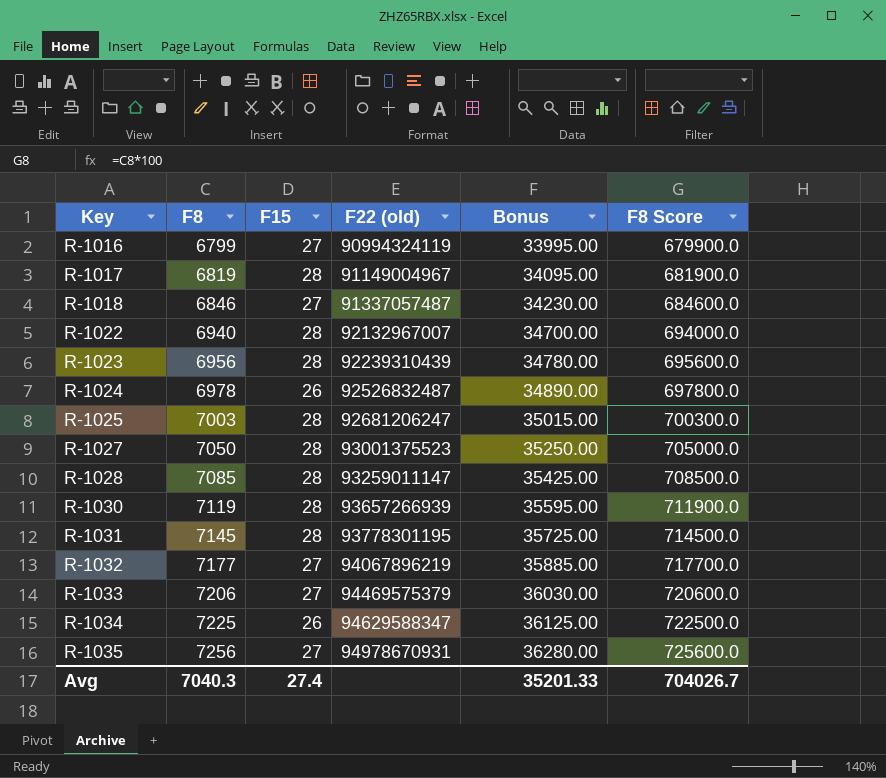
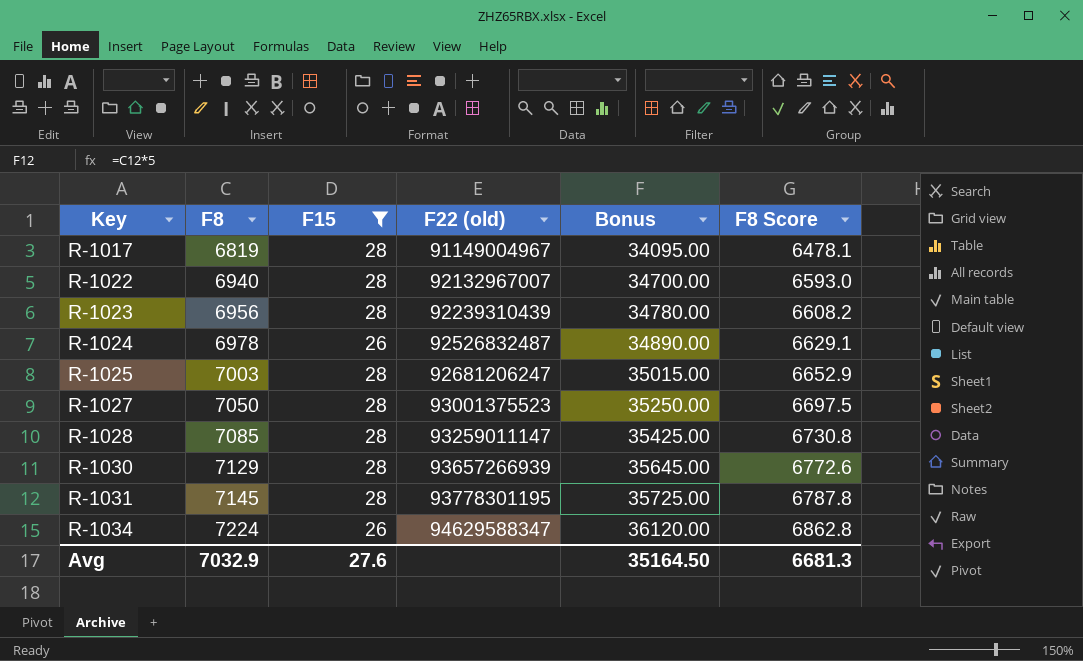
filter: none -> F15 != 27
column F8 Score | formula: [F8] * 100 -> [F8] * 0.95
R-1030 | F8: 7119 -> 7129
R-1030 | Bonus: 35595.00 -> 35645.00
R-1034 | F8: 7225 -> 7224
R-1034 | Bonus: 36125.00 -> 36120.00
Avg | F8: 7040.3 -> 7032.9
Avg | F15: 27.4 -> 27.6
Avg | Bonus: 35201.33 -> 35164.50
Avg | F8 Score: 704026.7 -> 6681.3

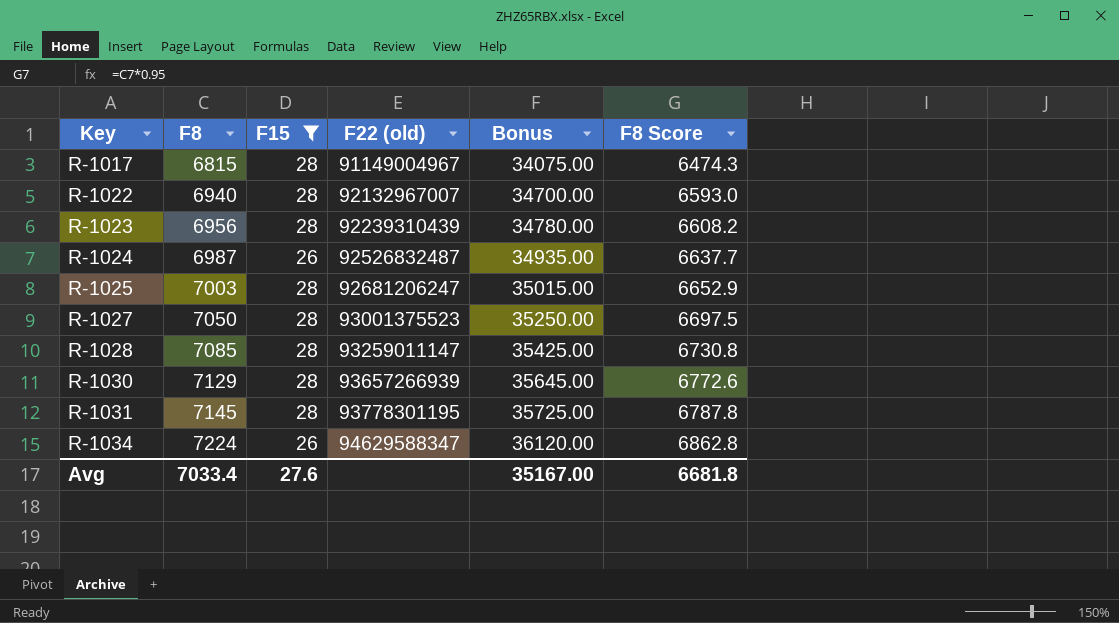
R-1017 | F8: 6819 -> 6815
R-1017 | Bonus: 34095.00 -> 34075.00
R-1017 | F8 Score: 6478.1 -> 6474.3
R-1024 | F8: 6978 -> 6987
R-1024 | Bonus: 34890.00 -> 34935.00
R-1024 | F8 Score: 6629.1 -> 6637.7
Avg | F8: 7032.9 -> 7033.4
Avg | Bonus: 35164.50 -> 35167.00
Avg | F8 Score: 6681.3 -> 6681.8

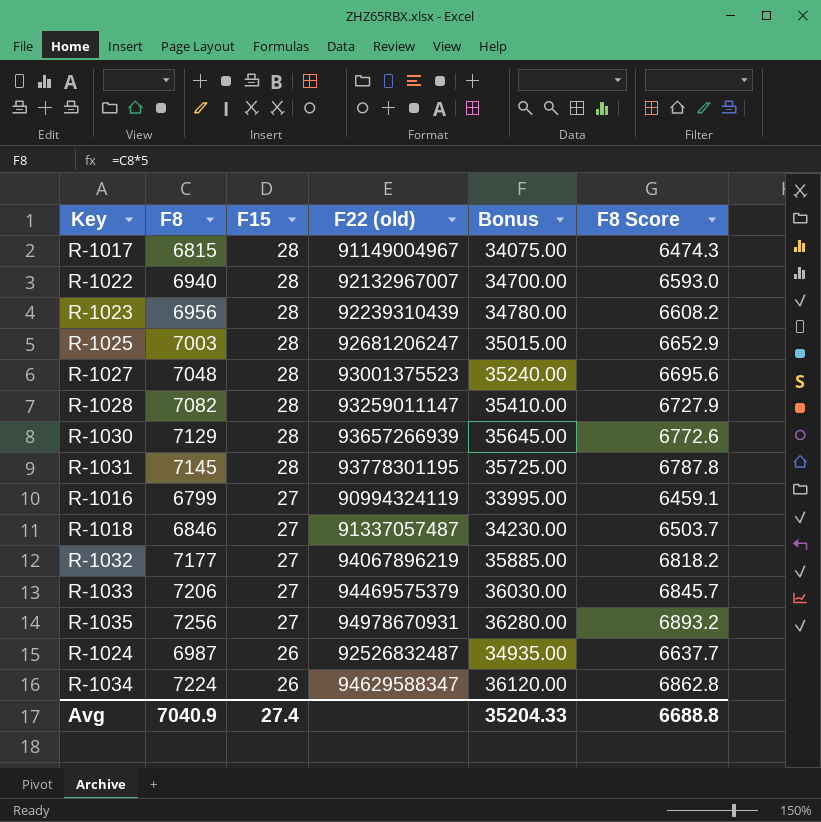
filter: F15 != 27 -> none
row order: Key ascending -> F15 descending
R-1027 | F8: 7050 -> 7048
R-1027 | Bonus: 35250.00 -> 35240.00
R-1027 | F8 Score: 6697.5 -> 6695.6
R-1028 | F8: 7085 -> 7082
R-1028 | Bonus: 35425.00 -> 35410.00
R-1028 | F8 Score: 6730.8 -> 6727.9
Avg | F8: 7033.4 -> 7040.9
Avg | F15: 27.6 -> 27.4
Avg | Bonus: 35167.00 -> 35204.33
Avg | F8 Score: 6681.8 -> 6688.8

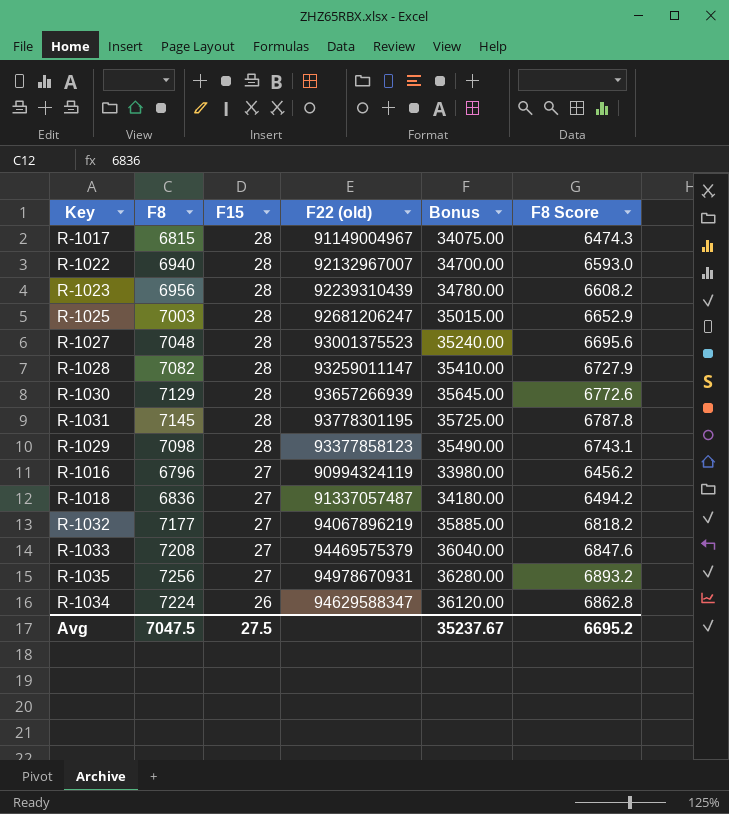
row R-1024: 6987 | 26 | 92526832487 | 34935.00 | 6637.7 -> none
row R-1029: none -> 7098 | 28 | 93377858123 | 35490.00 | 6743.1
R-1016 | F8: 6799 -> 6796
R-1016 | Bonus: 33995.00 -> 33980.00
R-1016 | F8 Score: 6459.1 -> 6456.2
R-1018 | F8: 6846 -> 6836
R-1018 | Bonus: 34230.00 -> 34180.00
R-1018 | F8 Score: 6503.7 -> 6494.2
R-1033 | F8: 7206 -> 7208
R-1033 | Bonus: 36030.00 -> 36040.00
R-1033 | F8 Score: 6845.7 -> 6847.6
Avg | F8: 7040.9 -> 7047.5
Avg | F15: 27.4 -> 27.5
Avg | Bonus: 35204.33 -> 35237.67
Avg | F8 Score: 6688.8 -> 6695.2

